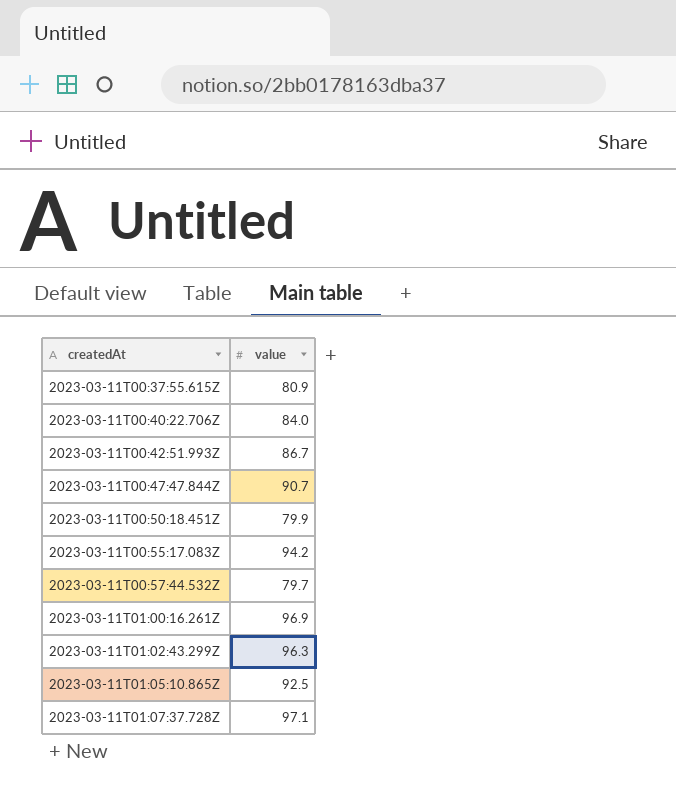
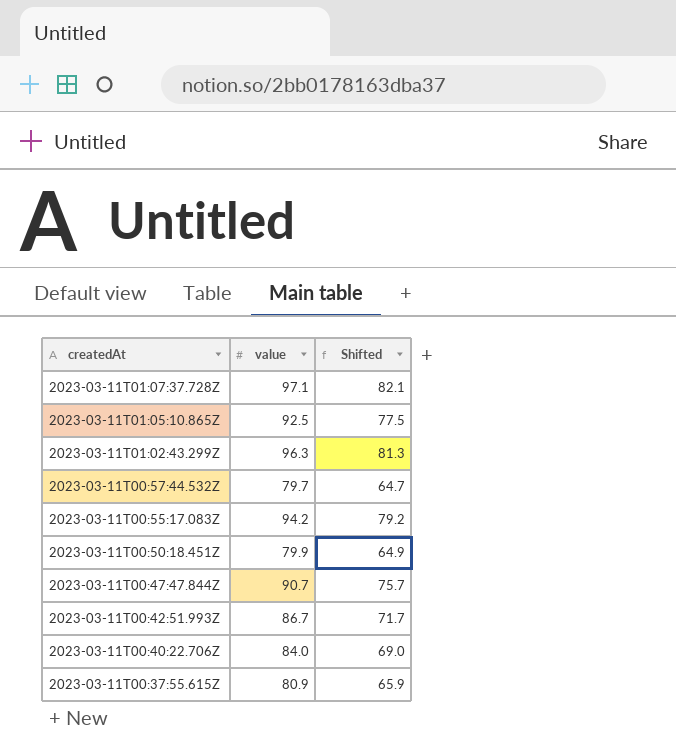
row order: createdAt ascending -> createdAt descending
column Shifted | formula: none -> [value] - 15
row 2023-03-11T01:00:16.261Z: 96.9 -> none

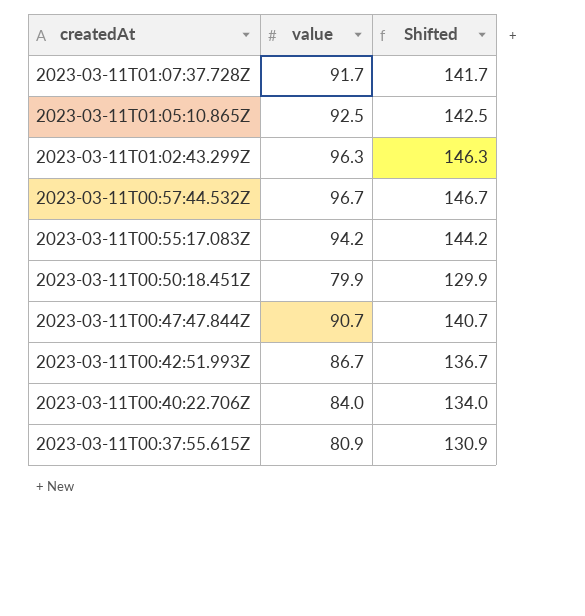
column Shifted | formula: [value] - 15 -> [value] + 50
2023-03-11T01:07:37.728Z | value: 97.1 -> 91.7
2023-03-11T00:57:44.532Z | value: 79.7 -> 96.7

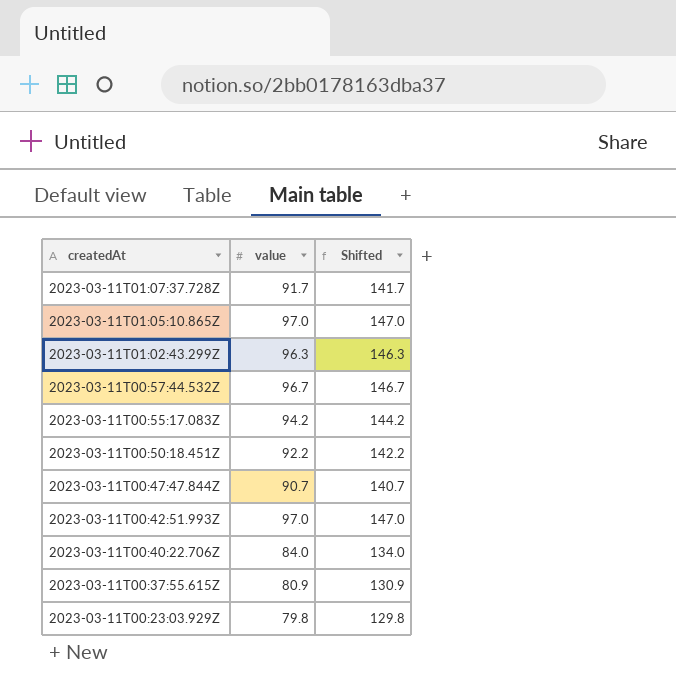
2023-03-11T01:05:10.865Z | value: 92.5 -> 97.0
2023-03-11T01:05:10.865Z | Shifted: 142.5 -> 147.0
2023-03-11T00:50:18.451Z | value: 79.9 -> 92.2
2023-03-11T00:50:18.451Z | Shifted: 129.9 -> 142.2
2023-03-11T00:42:51.993Z | value: 86.7 -> 97.0
2023-03-11T00:42:51.993Z | Shifted: 136.7 -> 147.0
row 2023-03-11T00:23:03.929Z: none -> 79.8 | 129.8

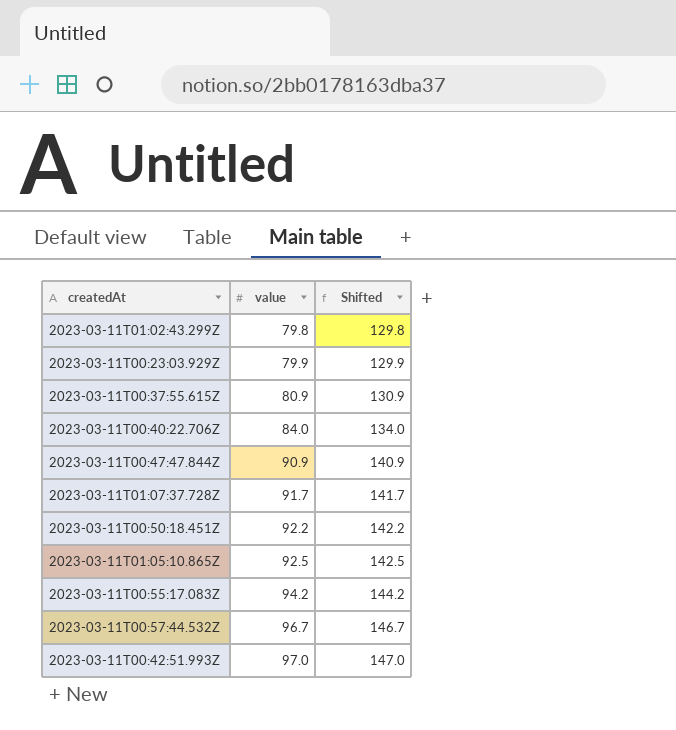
row order: createdAt descending -> value ascending
2023-03-11T01:02:43.299Z | value: 96.3 -> 79.8
2023-03-11T01:02:43.299Z | Shifted: 146.3 -> 129.8
2023-03-11T00:23:03.929Z | value: 79.8 -> 79.9
2023-03-11T00:23:03.929Z | Shifted: 129.8 -> 129.9
2023-03-11T00:47:47.844Z | value: 90.7 -> 90.9
2023-03-11T00:47:47.844Z | Shifted: 140.7 -> 140.9
2023-03-11T01:05:10.865Z | value: 97.0 -> 92.5
2023-03-11T01:05:10.865Z | Shifted: 147.0 -> 142.5

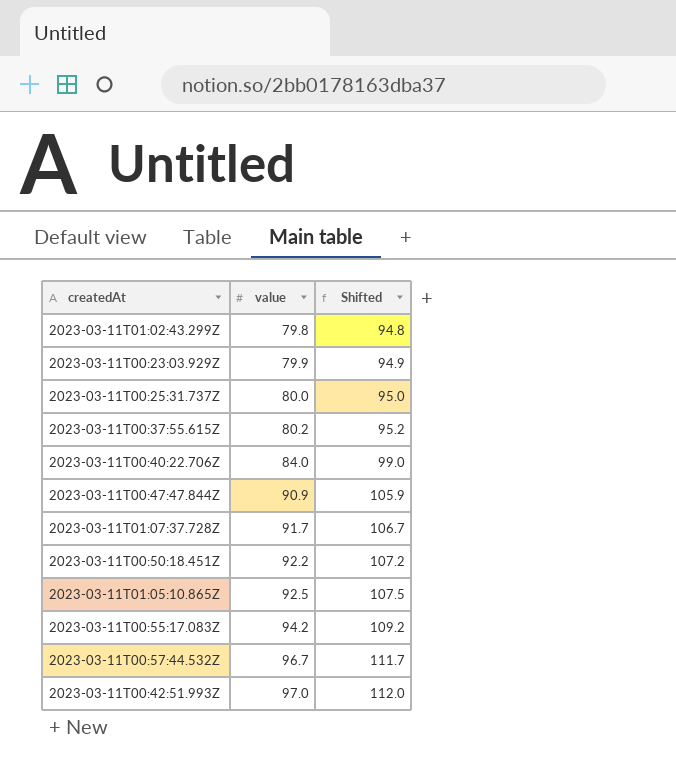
column Shifted | formula: [value] + 50 -> [value] + 15
row 2023-03-11T00:25:31.737Z: none -> 80.0 | 95.0
2023-03-11T00:37:55.615Z | value: 80.9 -> 80.2

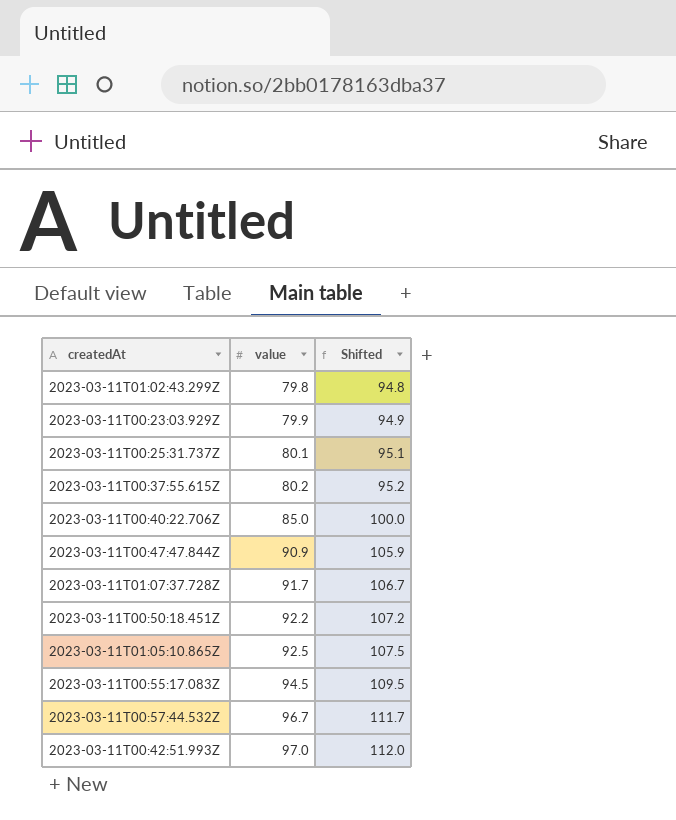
2023-03-11T00:25:31.737Z | value: 80.0 -> 80.1
2023-03-11T00:25:31.737Z | Shifted: 95.0 -> 95.1
2023-03-11T00:40:22.706Z | value: 84.0 -> 85.0
2023-03-11T00:40:22.706Z | Shifted: 99.0 -> 100.0
2023-03-11T00:55:17.083Z | value: 94.2 -> 94.5
2023-03-11T00:55:17.083Z | Shifted: 109.2 -> 109.5

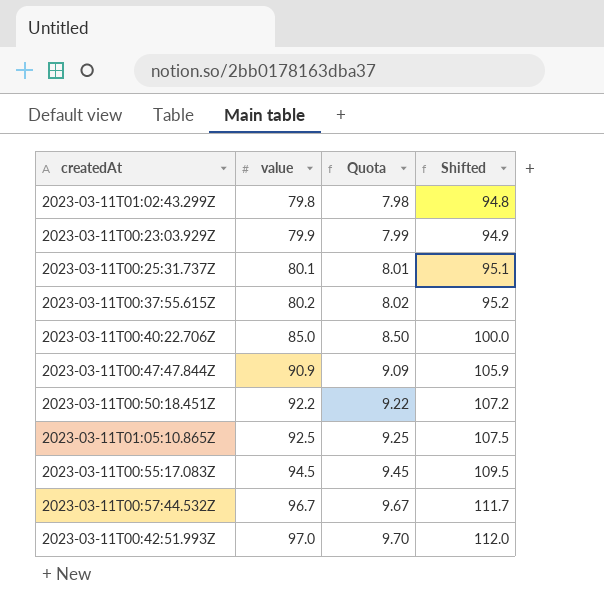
column Quota | formula: none -> [value] * 0.1
row 2023-03-11T01:07:37.728Z: 91.7 | 106.7 -> none

